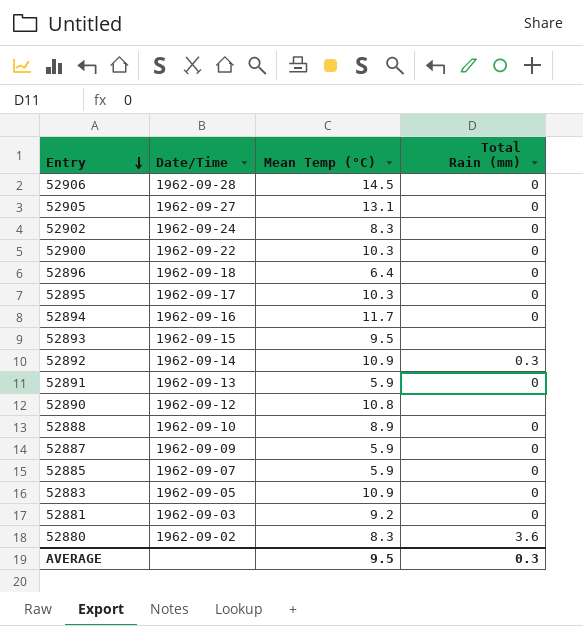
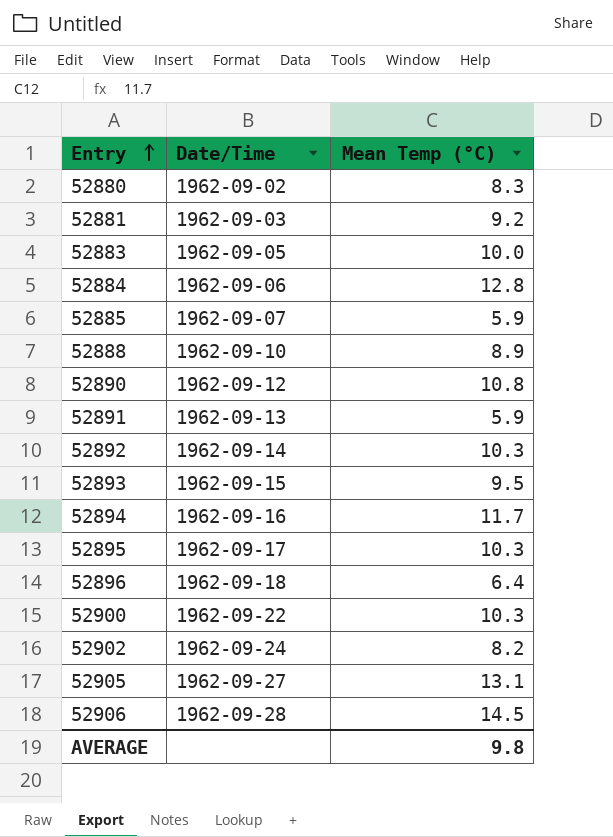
row order: Entry descending -> Entry ascending
column Total Rain (mm) | position: 4 -> none
row 52887: 1962-09-09 | 5.9 | 0 -> none
52883 | Mean Temp (°C): 10.9 -> 10.0
row 52884: none -> 1962-09-06 | 12.8
52892 | Mean Temp (°C): 10.9 -> 10.3
52902 | Mean Temp (°C): 8.3 -> 8.2
AVERAGE | Mean Temp (°C): 9.5 -> 9.8

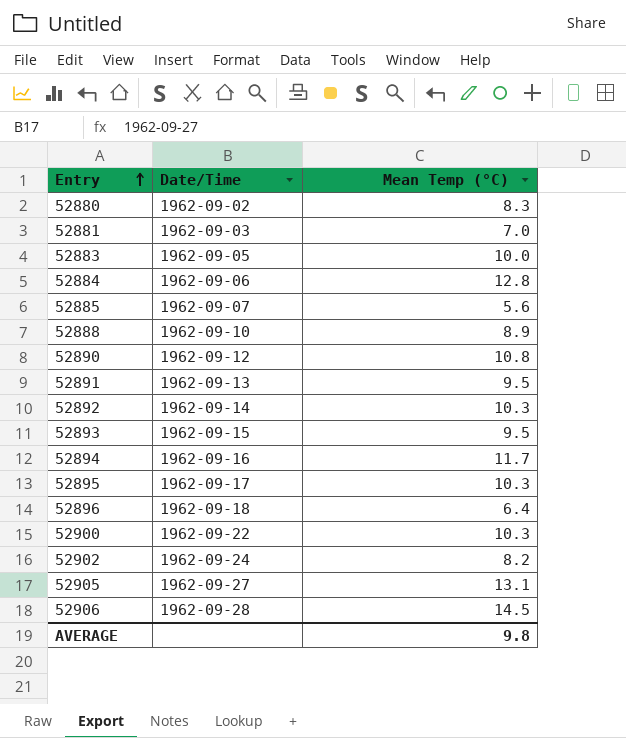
52881 | Mean Temp (°C): 9.2 -> 7.0
52885 | Mean Temp (°C): 5.9 -> 5.6
52891 | Mean Temp (°C): 5.9 -> 9.5

